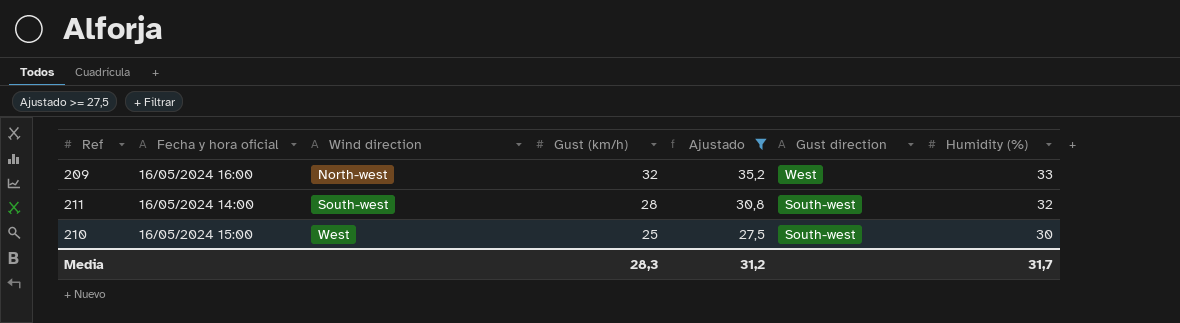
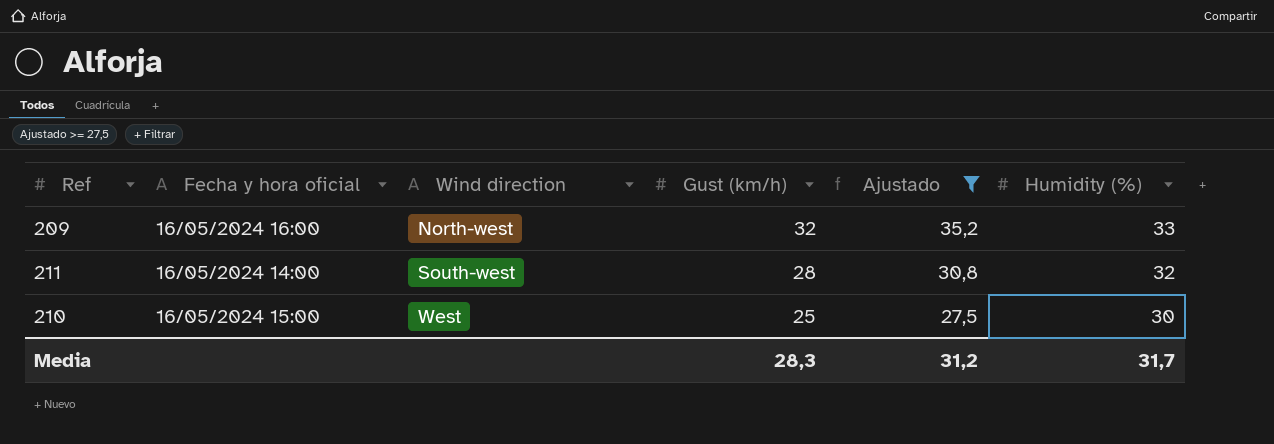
column Gust direction | position: 6 -> none

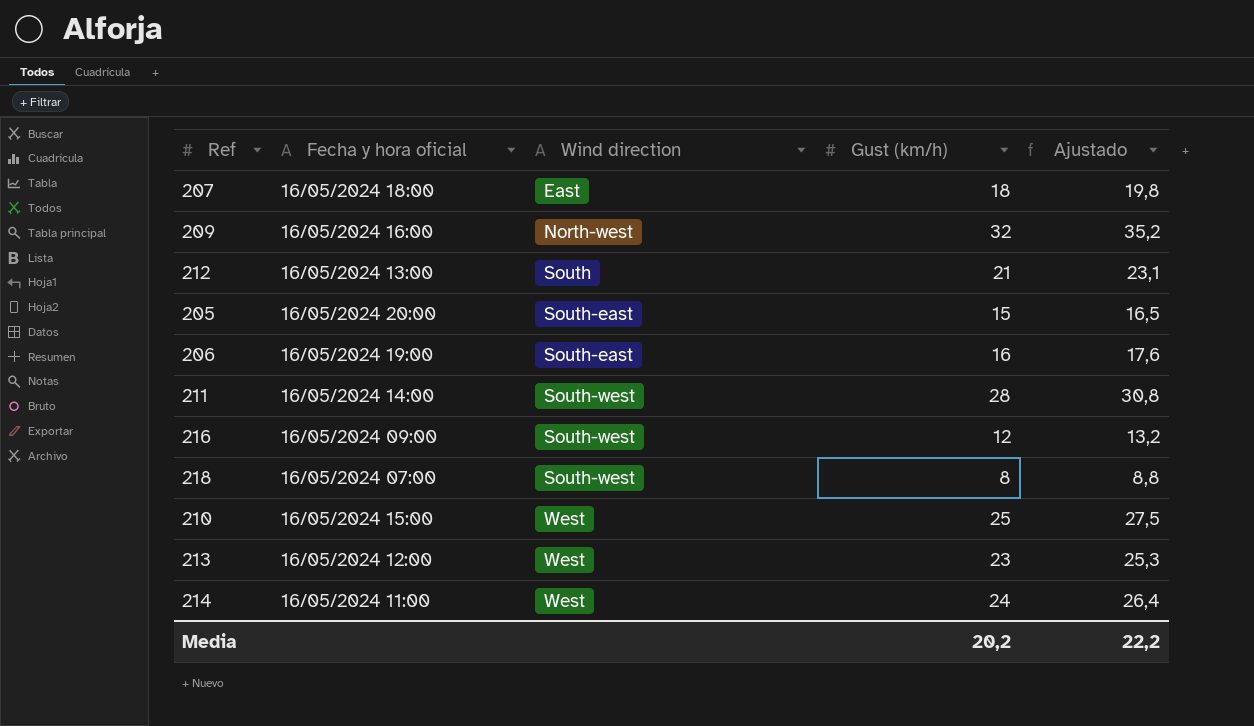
filter: Ajustado >= 27,5 -> none
column Humidity (%) | position: 6 -> none
Media | Gust (km/h): 28,3 -> 20,2
Media | Ajustado: 31,2 -> 22,2

